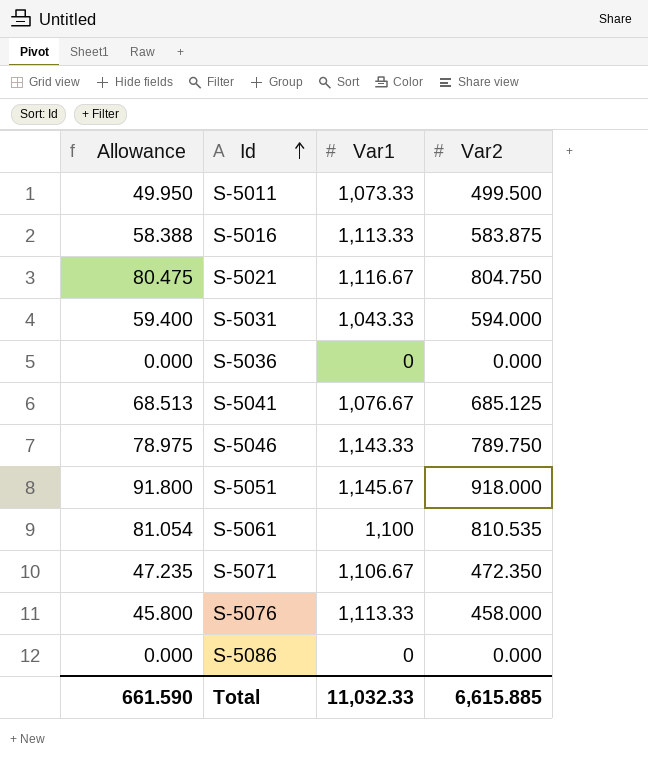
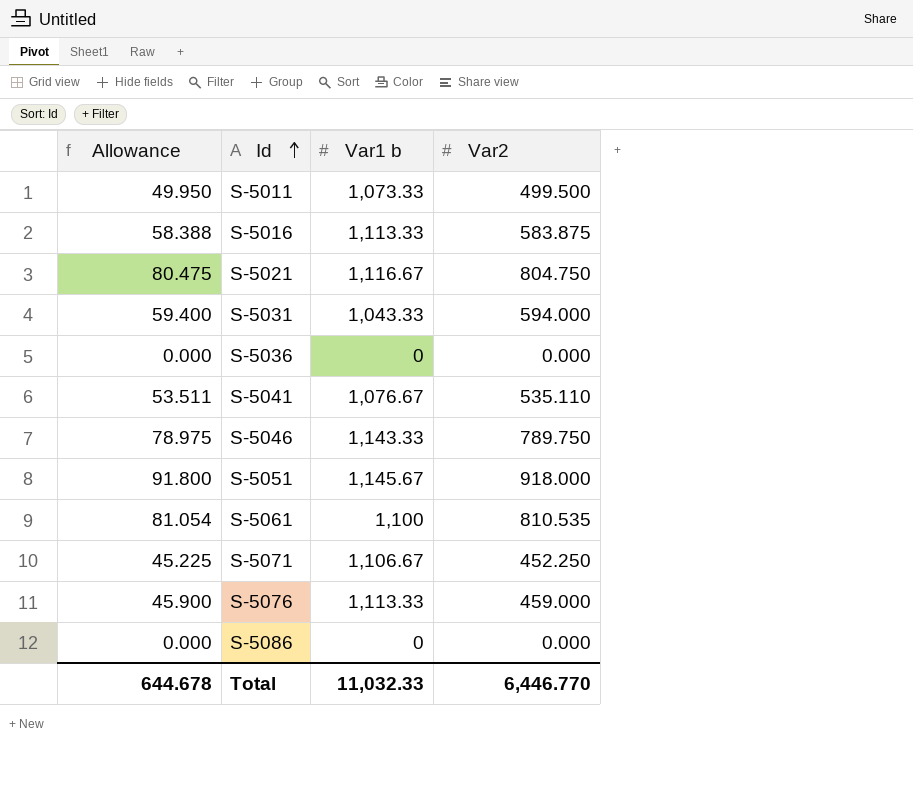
column name: Var1 -> Var1 b
S-5041 | Allowance: 68.513 -> 53.511
S-5041 | Var2: 685.125 -> 535.110
S-5071 | Allowance: 47.235 -> 45.225
S-5071 | Var2: 472.350 -> 452.250
S-5076 | Allowance: 45.800 -> 45.900
S-5076 | Var2: 458.000 -> 459.000
Total | Allowance: 661.590 -> 644.678
Total | Var2: 6,615.885 -> 6,446.770

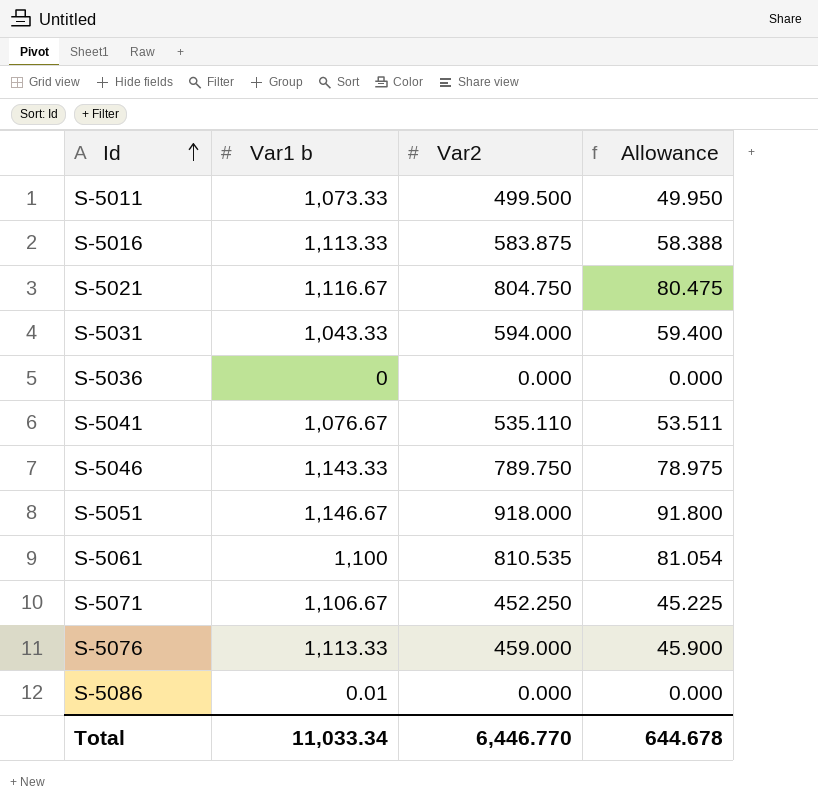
column Allowance | position: 1 -> 4
S-5051 | Var1 b: 1,145.67 -> 1,146.67
S-5086 | Var1 b: 0 -> 0.01
Total | Var1 b: 11,032.33 -> 11,033.34

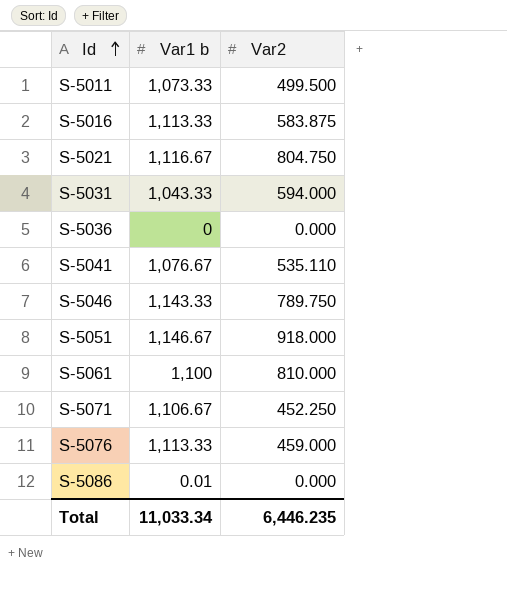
column Allowance | formula: [Var2] * 0.1 -> none
S-5061 | Var2: 810.535 -> 810.000
Total | Var2: 6,446.770 -> 6,446.235

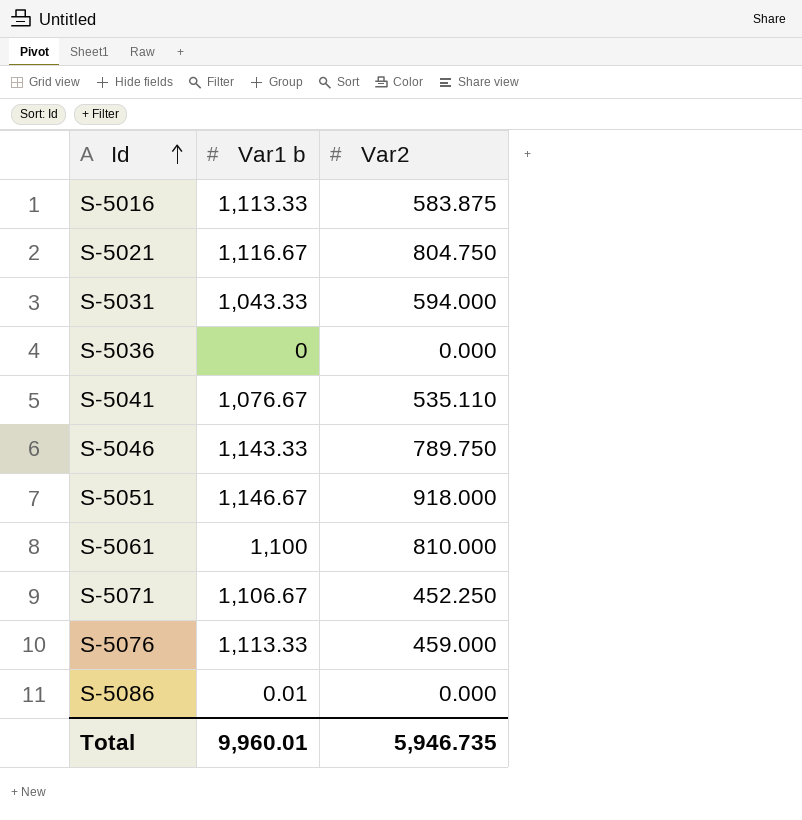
row S-5011: 1,073.33 | 499.500 -> none
Total | Var1 b: 11,033.34 -> 9,960.01
Total | Var2: 6,446.235 -> 5,946.735

